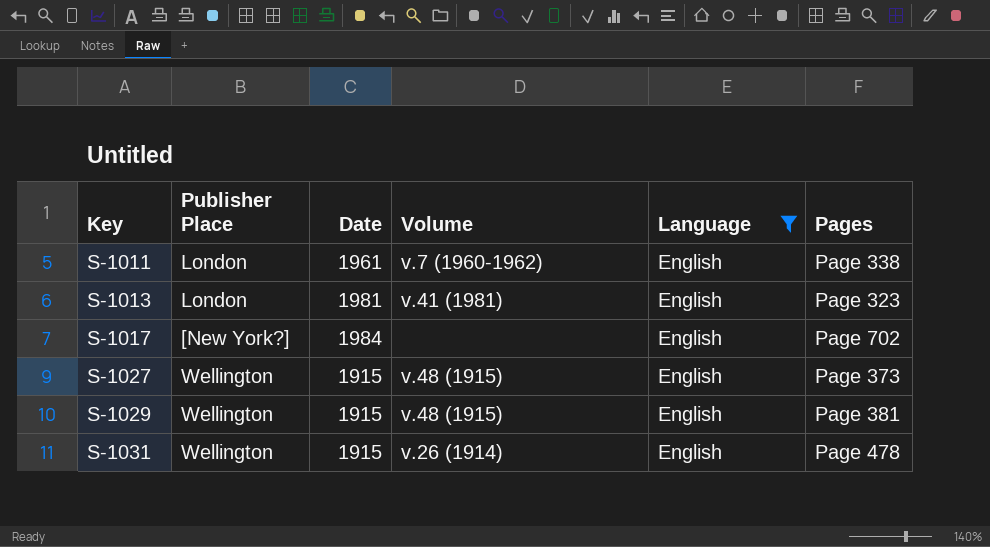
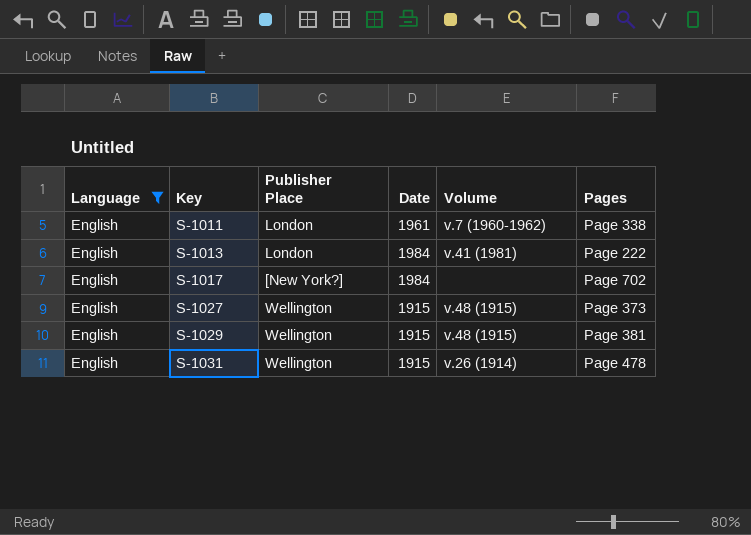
column Language | position: 5 -> 1
S-1013 | Date: 1981 -> 1984
S-1013 | Pages: Page 323 -> Page 222

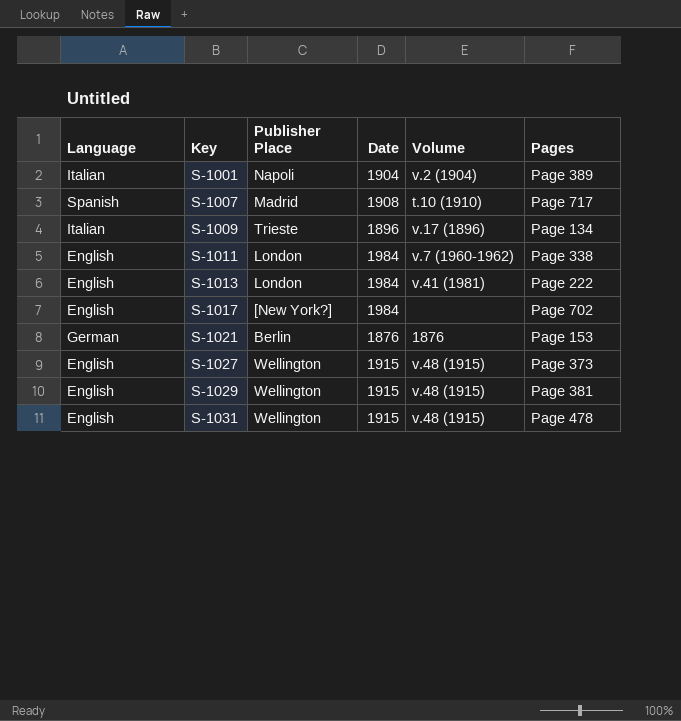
filter: Language = English -> none
S-1011 | Date: 1961 -> 1984
S-1031 | Volume: v.26 (1914) -> v.48 (1915)

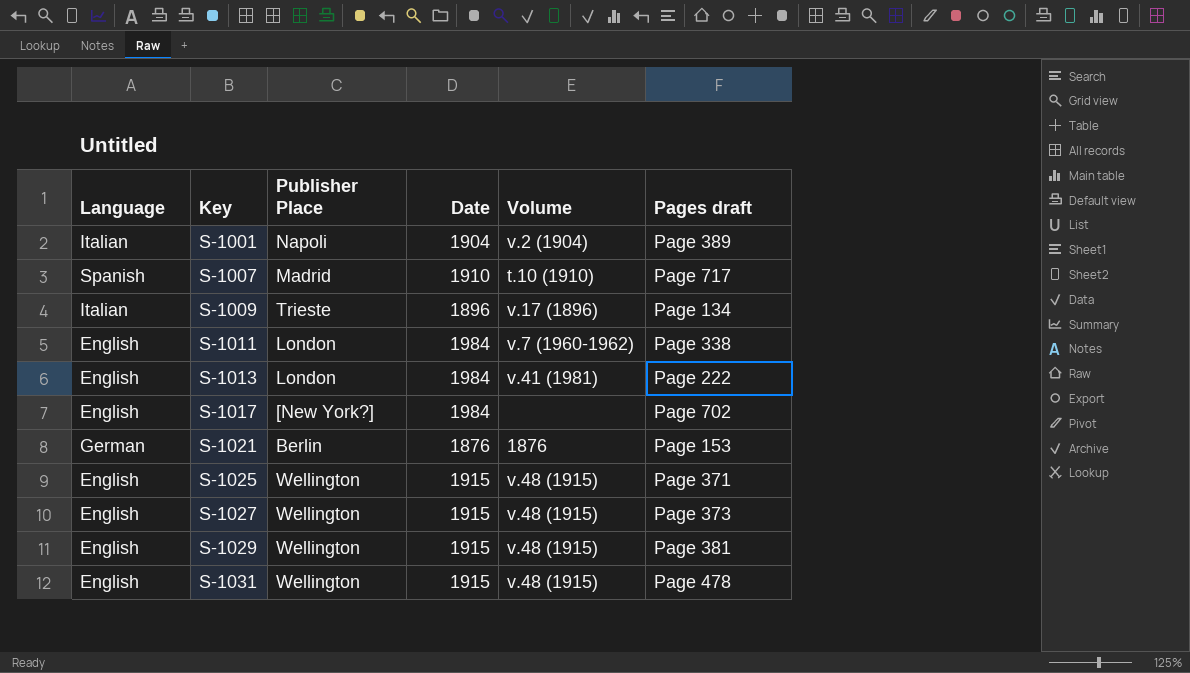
column name: Pages -> Pages draft
S-1007 | Date: 1908 -> 1910
row S-1025: none -> English | Wellington | 1915 | v.48 (1915) | Page 371

